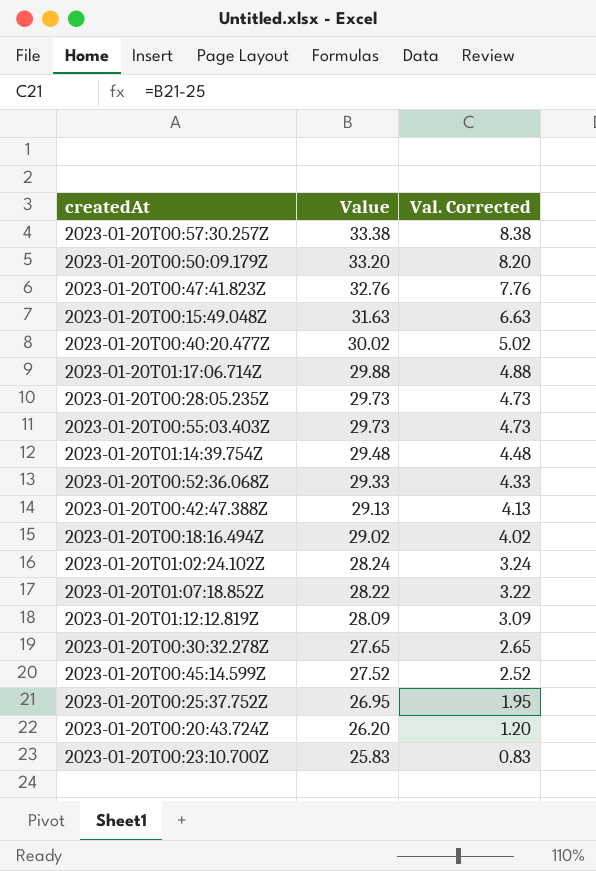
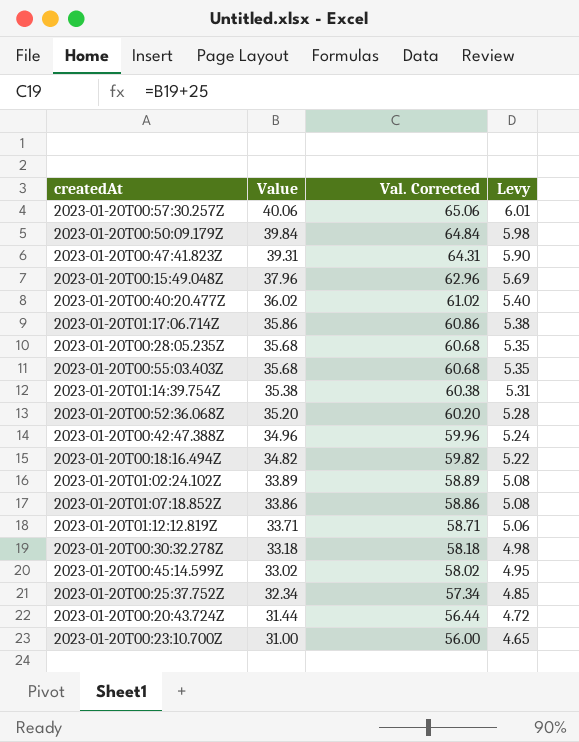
column Val. Corrected | formula: [Value] - 25 -> [Value] + 25
column Levy | formula: none -> [Value] * 0.15
2023-01-20T00:57:30.257Z | Value: 33.38 -> 40.06
2023-01-20T00:50:09.179Z | Value: 33.20 -> 39.84
2023-01-20T00:47:41.823Z | Value: 32.76 -> 39.31
2023-01-20T00:15:49.048Z | Value: 31.63 -> 37.96
2023-01-20T00:40:20.477Z | Value: 30.02 -> 36.02
2023-01-20T01:17:06.714Z | Value: 29.88 -> 35.86
2023-01-20T00:28:05.235Z | Value: 29.73 -> 35.68
2023-01-20T00:55:03.403Z | Value: 29.73 -> 35.68
2023-01-20T01:14:39.754Z | Value: 29.48 -> 35.38
2023-01-20T00:52:36.068Z | Value: 29.33 -> 35.20
2023-01-20T00:42:47.388Z | Value: 29.13 -> 34.96
2023-01-20T00:18:16.494Z | Value: 29.02 -> 34.82
2023-01-20T01:02:24.102Z | Value: 28.24 -> 33.89
2023-01-20T01:07:18.852Z | Value: 28.22 -> 33.86
2023-01-20T01:12:12.819Z | Value: 28.09 -> 33.71
2023-01-20T00:30:32.278Z | Value: 27.65 -> 33.18
2023-01-20T00:45:14.599Z | Value: 27.52 -> 33.02
2023-01-20T00:25:37.752Z | Value: 26.95 -> 32.34
2023-01-20T00:20:43.724Z | Value: 26.20 -> 31.44
2023-01-20T00:23:10.700Z | Value: 25.83 -> 31.00

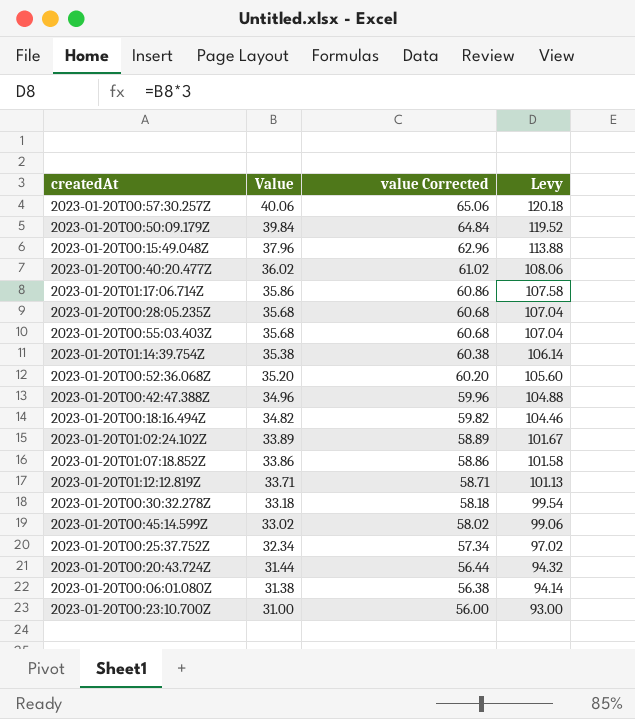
column name: Val. Corrected -> value Corrected
column Levy | formula: [Value] * 0.15 -> [Value] * 3
row 2023-01-20T00:47:41.823Z: 39.31 | 64.31 | 5.90 -> none
row 2023-01-20T00:06:01.080Z: none -> 31.38 | 56.38 | 94.14

